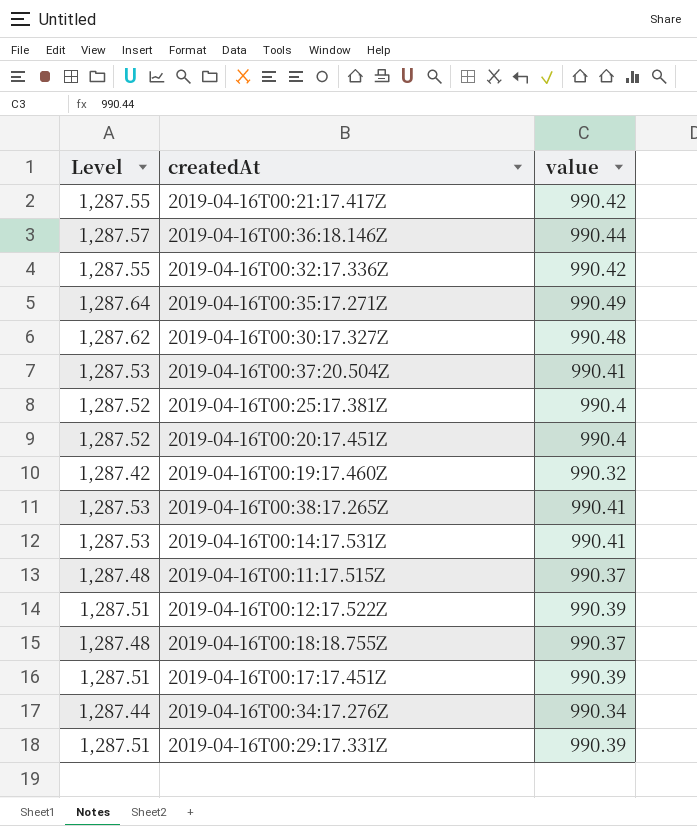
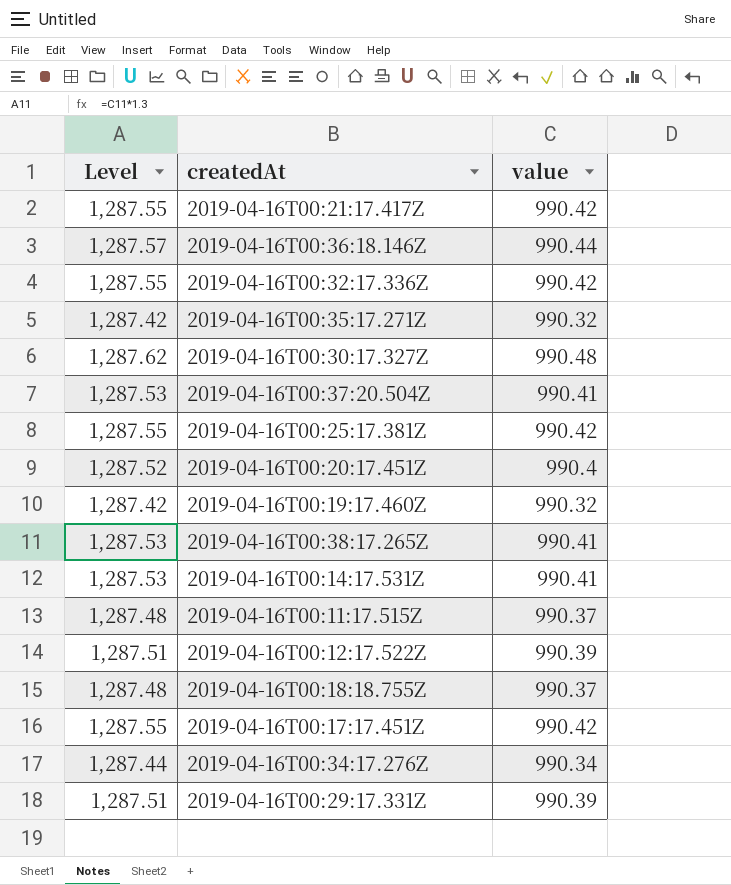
2019-04-16T00:35:17.271Z | Level: 1,287.64 -> 1,287.42
2019-04-16T00:35:17.271Z | value: 990.49 -> 990.32
2019-04-16T00:25:17.381Z | Level: 1,287.52 -> 1,287.55
2019-04-16T00:25:17.381Z | value: 990.4 -> 990.42
2019-04-16T00:17:17.451Z | Level: 1,287.51 -> 1,287.55
2019-04-16T00:17:17.451Z | value: 990.39 -> 990.42

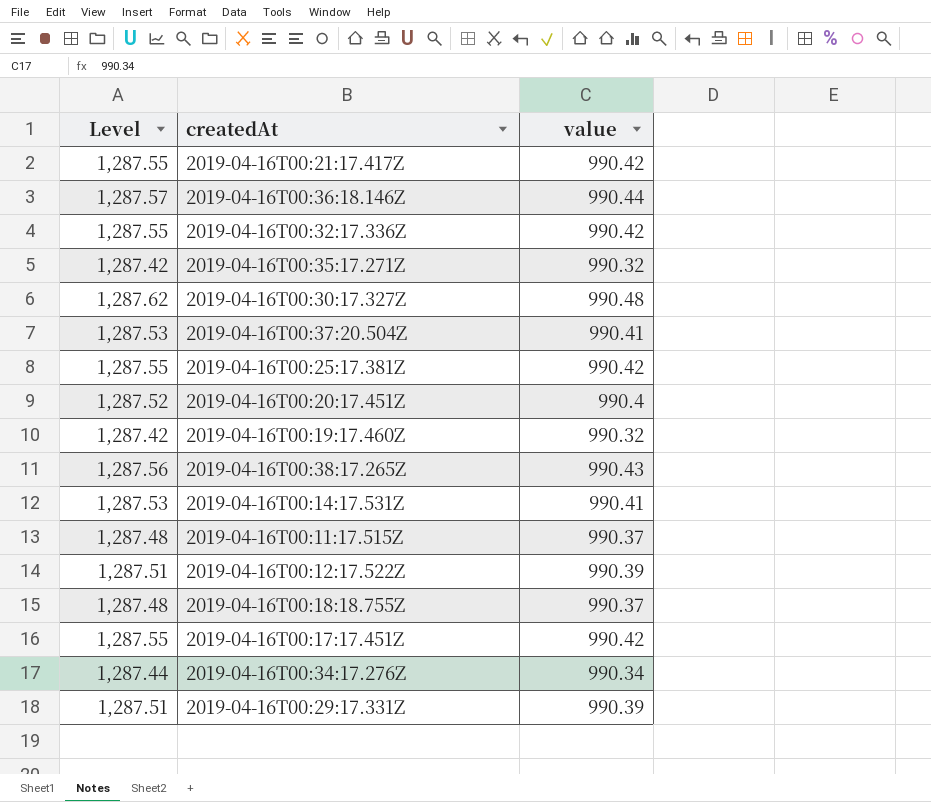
2019-04-16T00:38:17.265Z | Level: 1,287.53 -> 1,287.56
2019-04-16T00:38:17.265Z | value: 990.41 -> 990.43

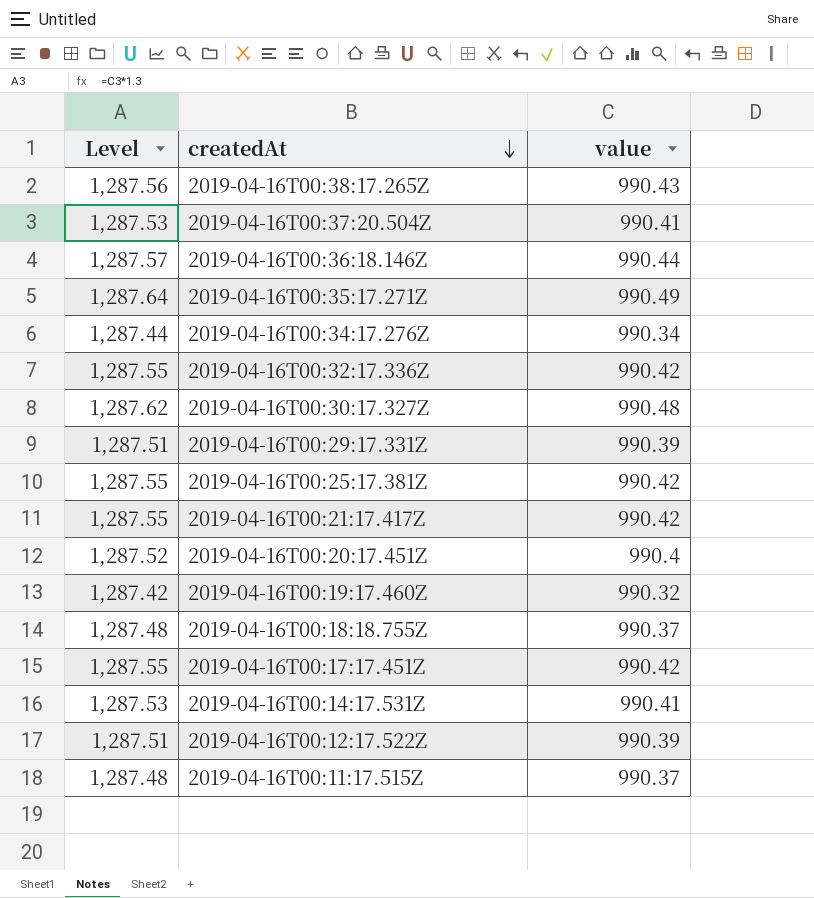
row order: none -> createdAt descending
2019-04-16T00:35:17.271Z | Level: 1,287.42 -> 1,287.64
2019-04-16T00:35:17.271Z | value: 990.32 -> 990.49

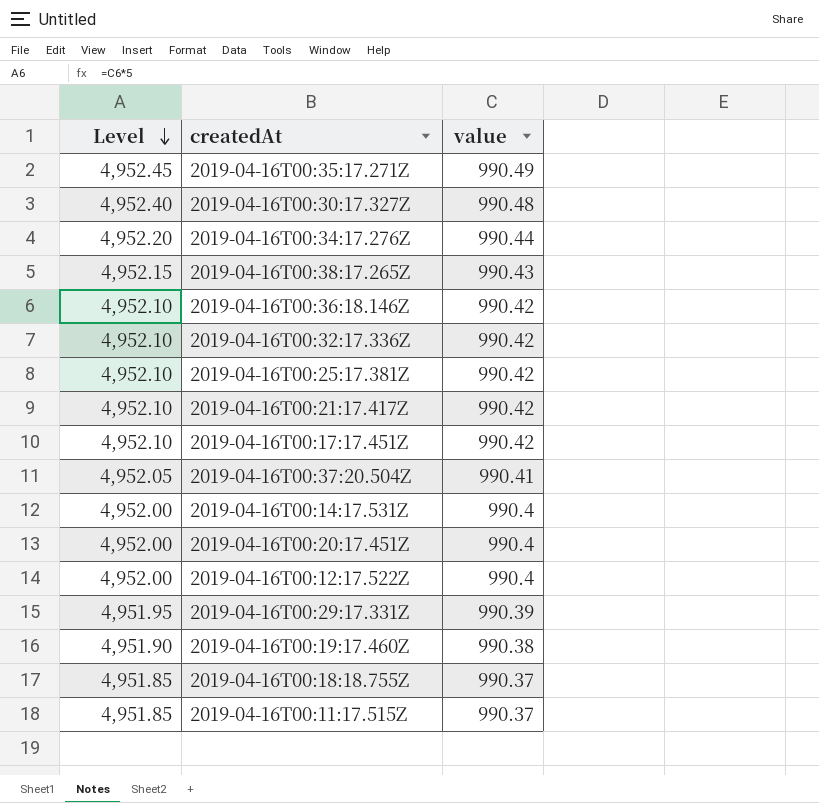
row order: createdAt descending -> Level descending
column Level | formula: [value] * 1.3 -> [value] * 5
2019-04-16T00:34:17.276Z | value: 990.34 -> 990.44
2019-04-16T00:36:18.146Z | value: 990.44 -> 990.42
2019-04-16T00:14:17.531Z | value: 990.41 -> 990.4
2019-04-16T00:12:17.522Z | value: 990.39 -> 990.4
2019-04-16T00:19:17.460Z | value: 990.32 -> 990.38

